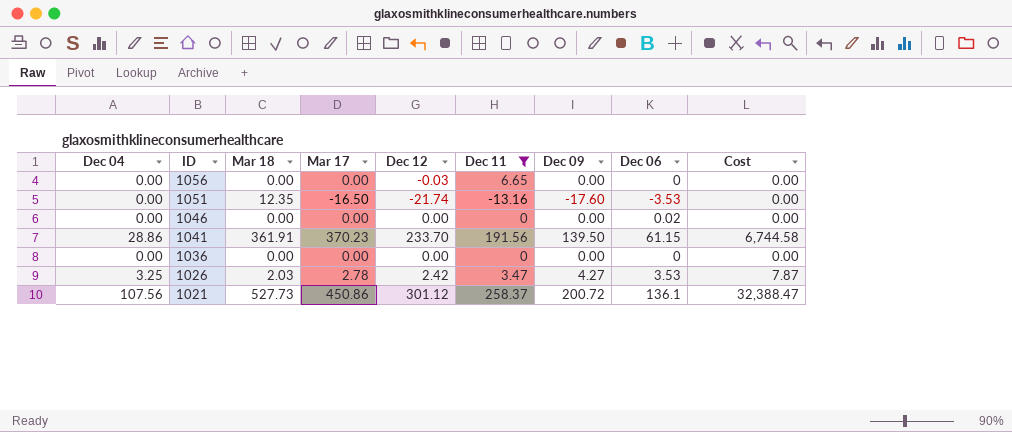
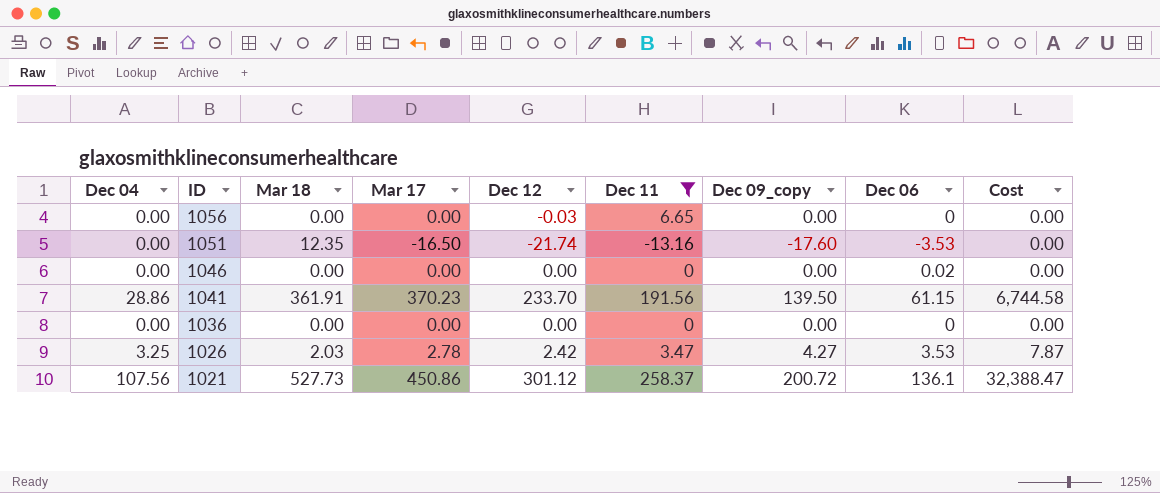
column name: Dec 09 -> Dec 09_copy

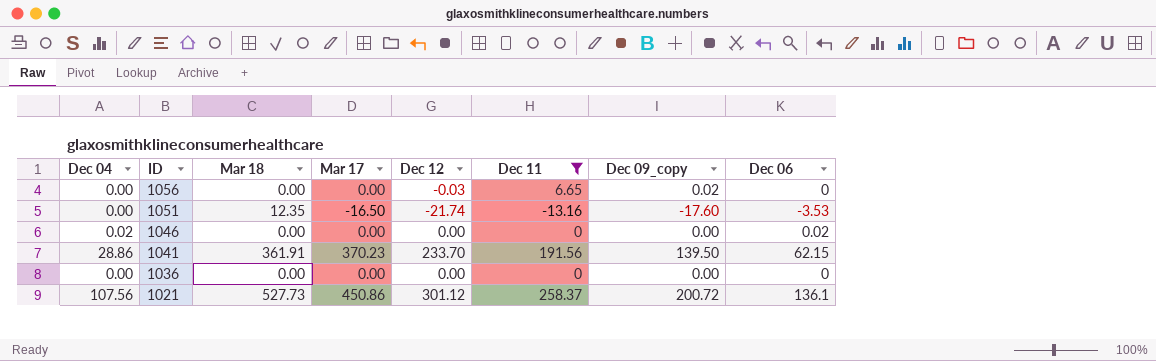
column Cost | formula: [Dec 04] * [Dec 12] -> none
row 1026: 3.25 | 2.03 | 2.78 | 2.42 | 3.47 | 4.27 | 3.53 | 7.87 -> none
1056 | Dec 09_copy: 0.00 -> 0.02
1046 | Dec 04: 0.00 -> 0.02
1041 | Dec 06: 61.15 -> 62.15

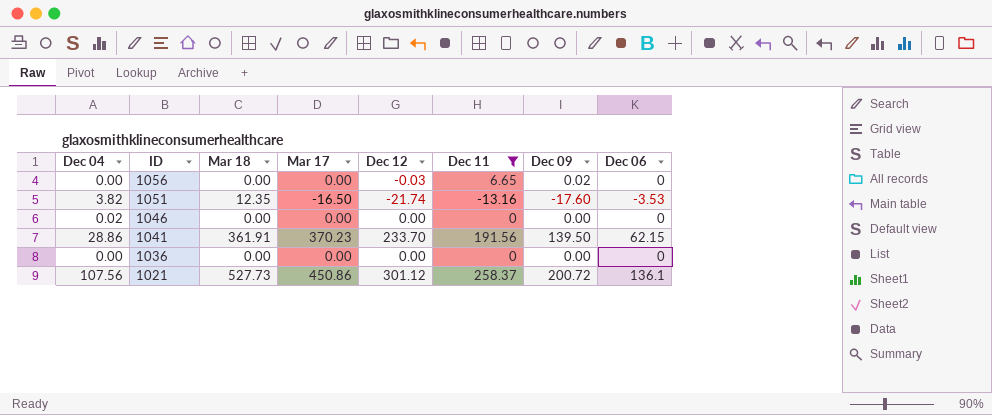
column name: Dec 09_copy -> Dec 09
1051 | Dec 04: 0.00 -> 3.82
1046 | Dec 06: 0.02 -> 0

